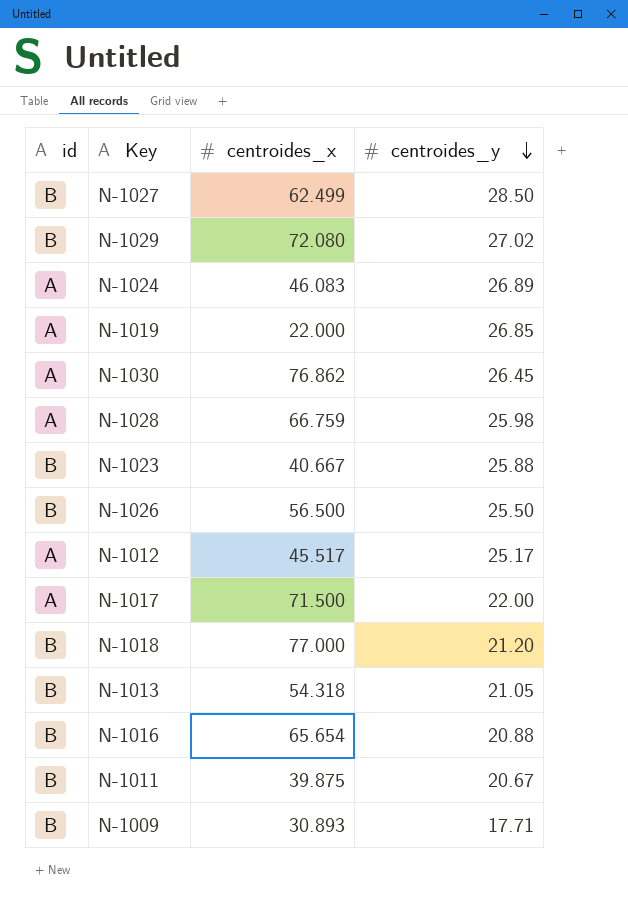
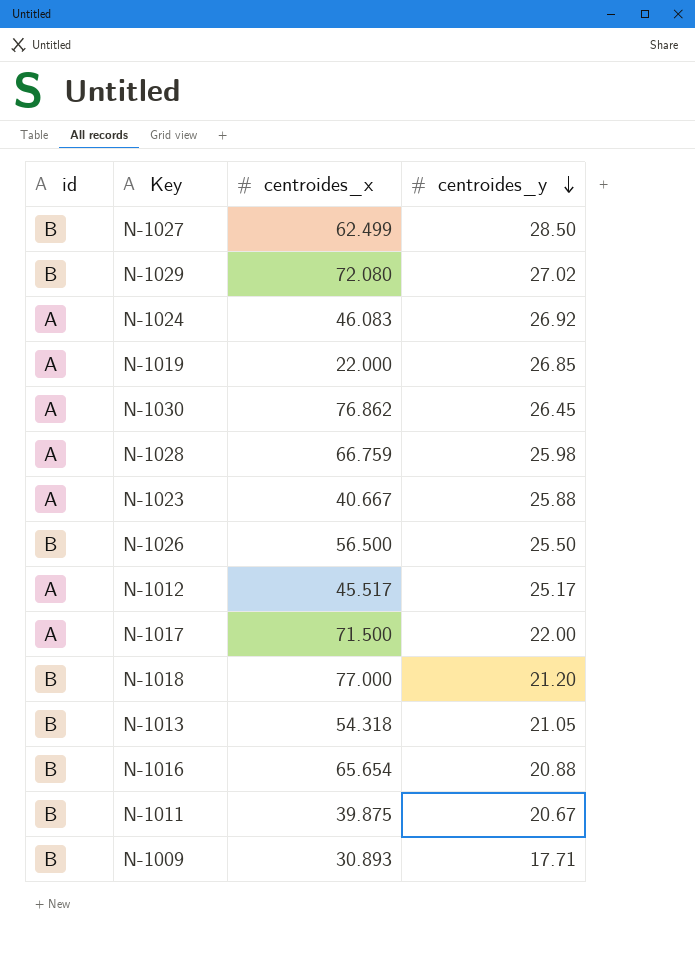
N-1024 | centroides_y: 26.89 -> 26.92
N-1023 | id: B -> A

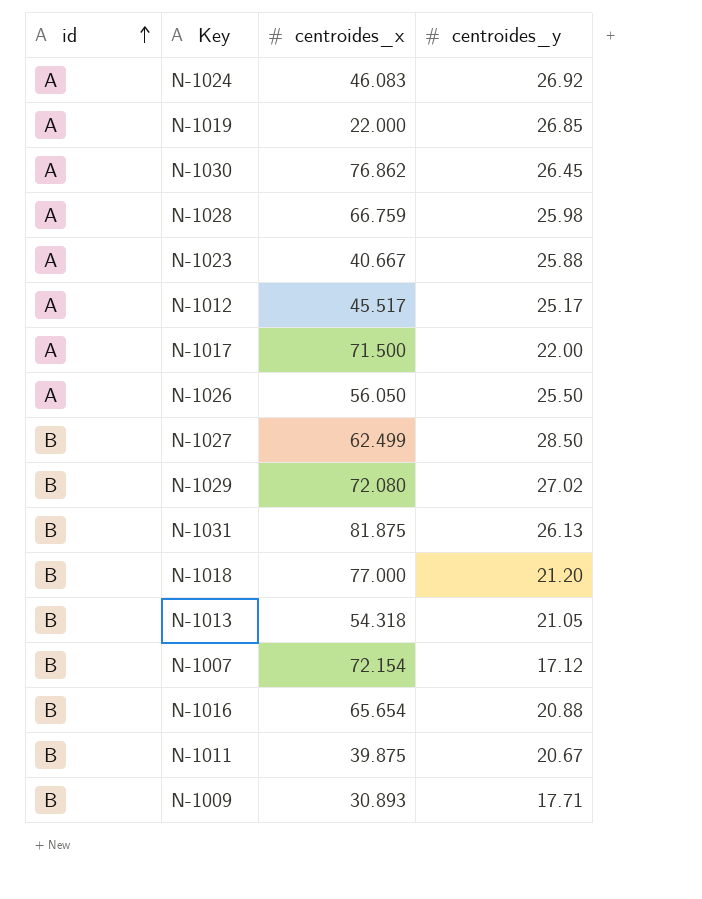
row order: centroides_y descending -> id ascending
N-1026 | id: B -> A
N-1026 | centroides_x: 56.500 -> 56.050
row N-1031: none -> B | 81.875 | 26.13
row N-1007: none -> B | 72.154 | 17.12

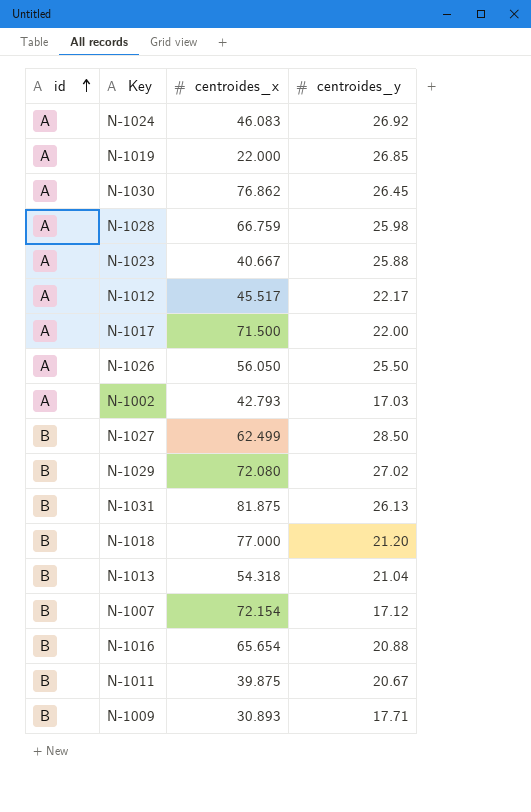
N-1012 | centroides_y: 25.17 -> 22.17
row N-1002: none -> A | 42.793 | 17.03
N-1013 | centroides_y: 21.05 -> 21.04

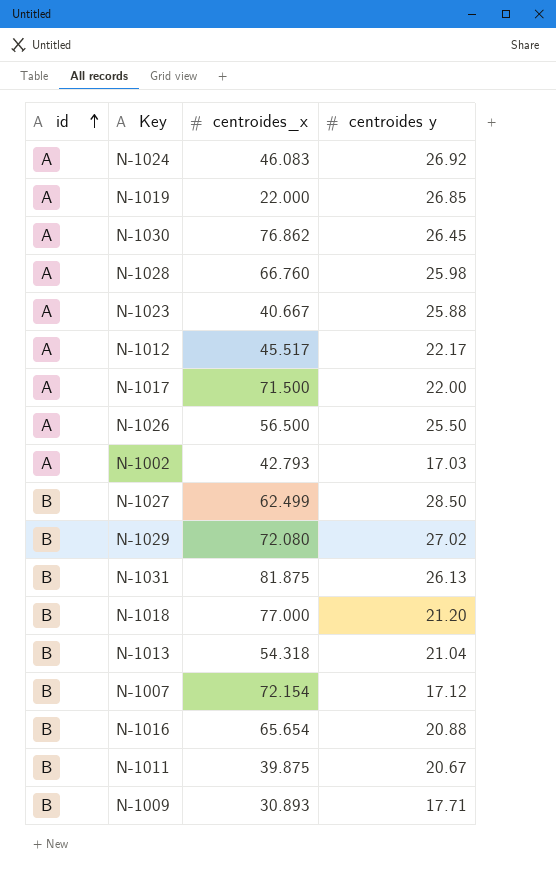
column name: centroides_y -> centroides y
N-1028 | centroides_x: 66.759 -> 66.760
N-1026 | centroides_x: 56.050 -> 56.500

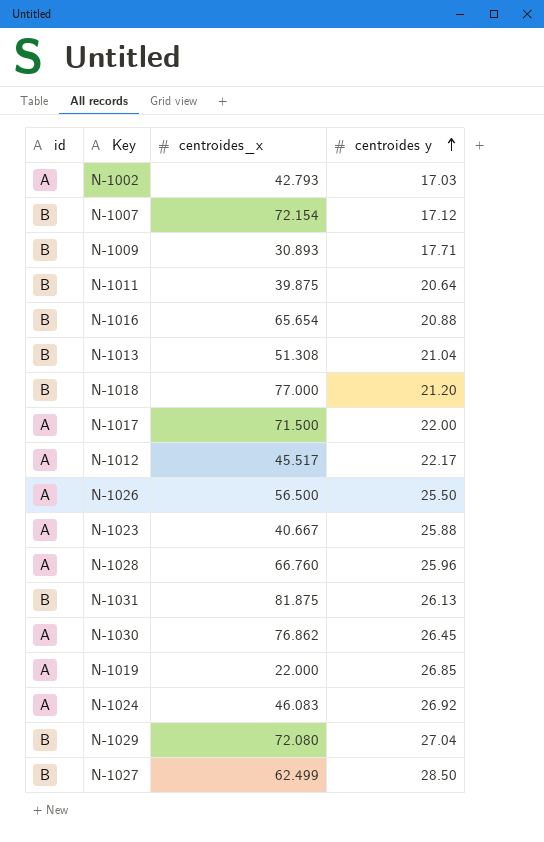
row order: id ascending -> centroides y ascending
N-1011 | centroides y: 20.67 -> 20.64
N-1013 | centroides_x: 54.318 -> 51.308
N-1028 | centroides y: 25.98 -> 25.96
N-1029 | centroides y: 27.02 -> 27.04

